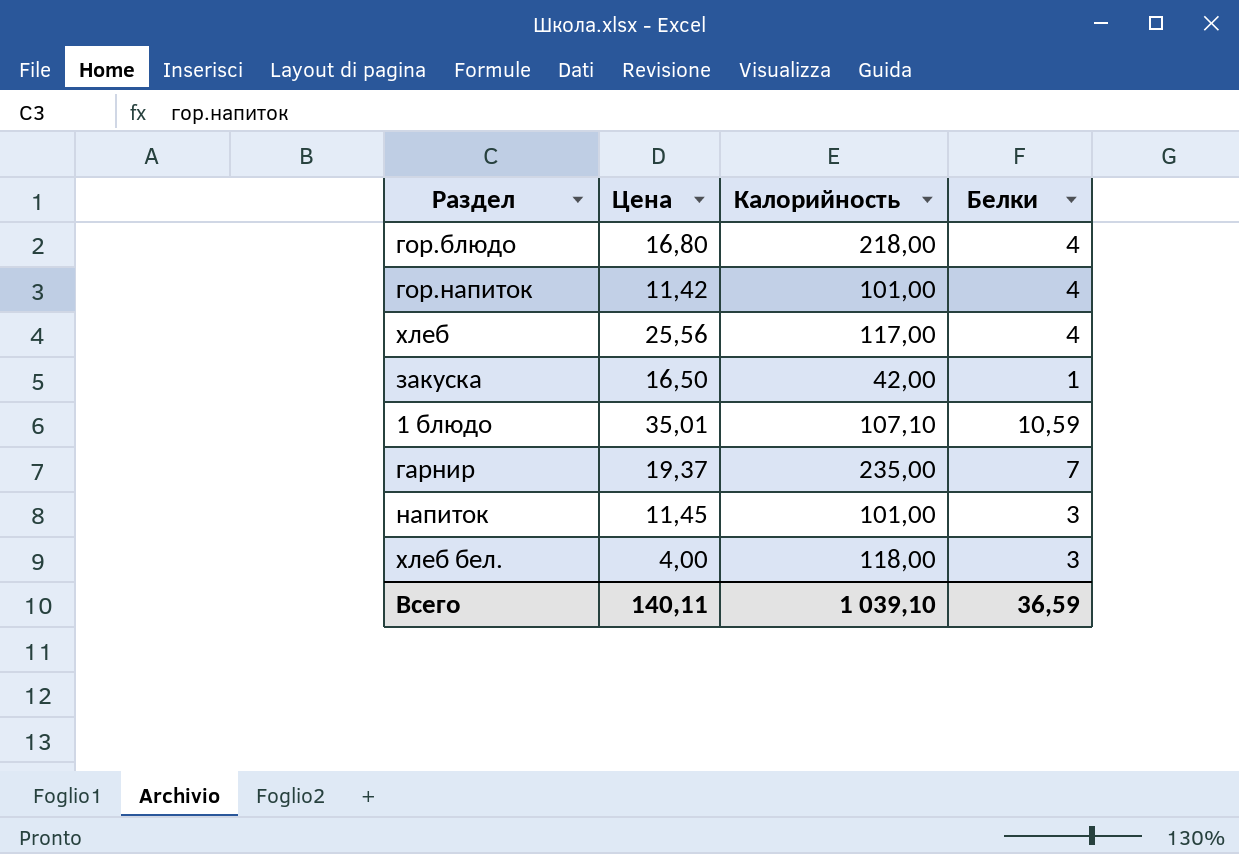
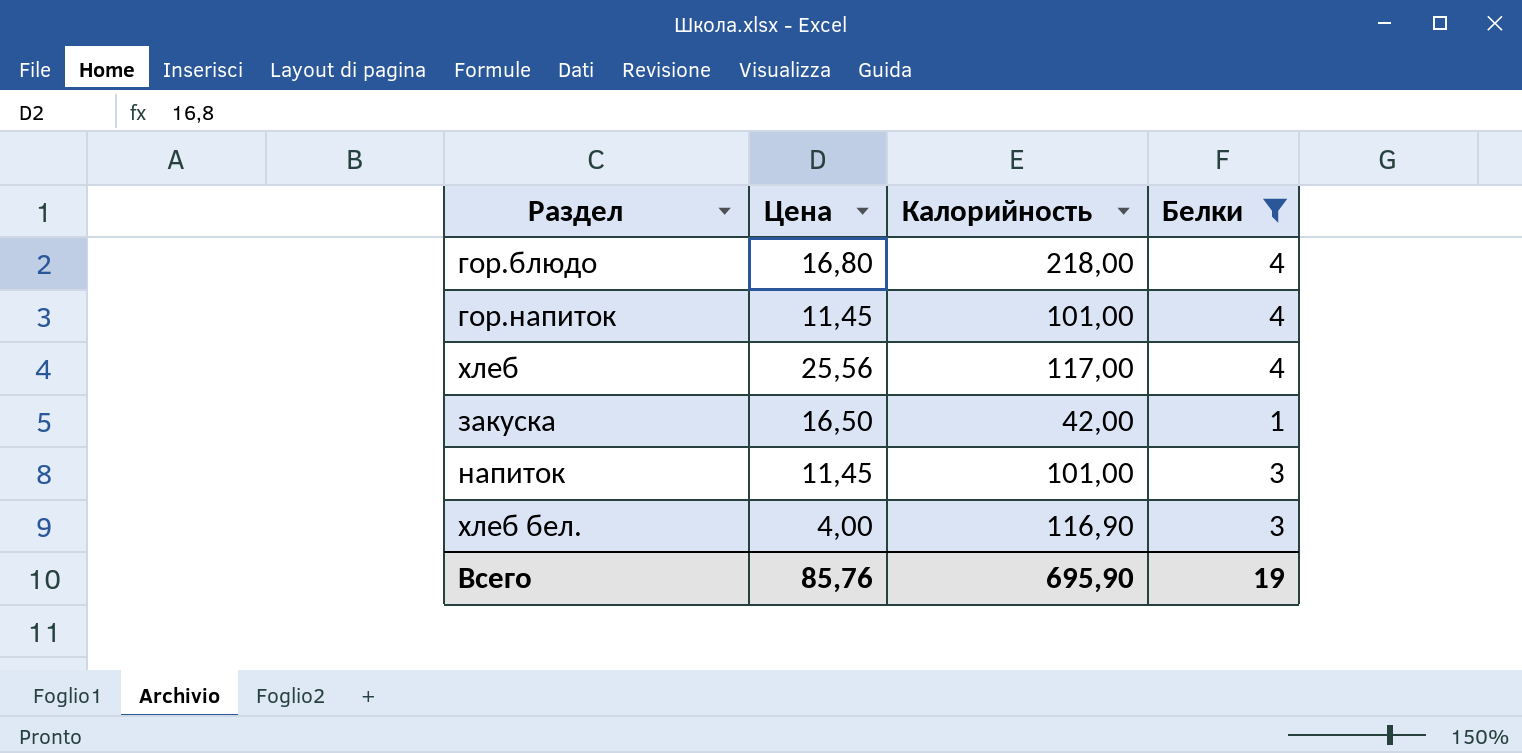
filter: none -> Белки <= 4
гор.напиток | Цена: 11,42 -> 11,45
хлеб бел. | Калорийность: 118,00 -> 116,90
Всего | Цена: 140,11 -> 85,76
Всего | Калорийность: 1 039,10 -> 695,90
Всего | Белки: 36,59 -> 19

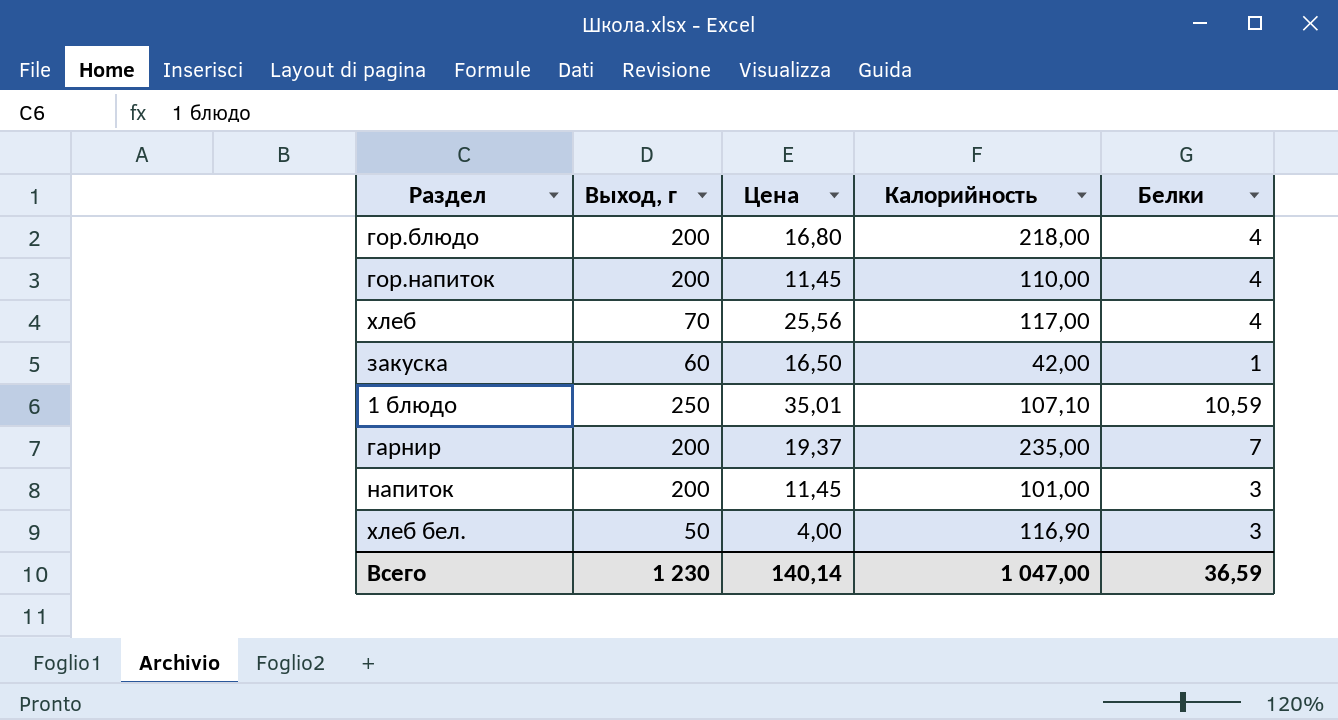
filter: Белки <= 4 -> none
column Выход, г | position: none -> 2
гор.напиток | Калорийность: 101,00 -> 110,00
Всего | Цена: 85,76 -> 140,14
Всего | Калорийность: 695,90 -> 1 047,00
Всего | Белки: 19 -> 36,59

